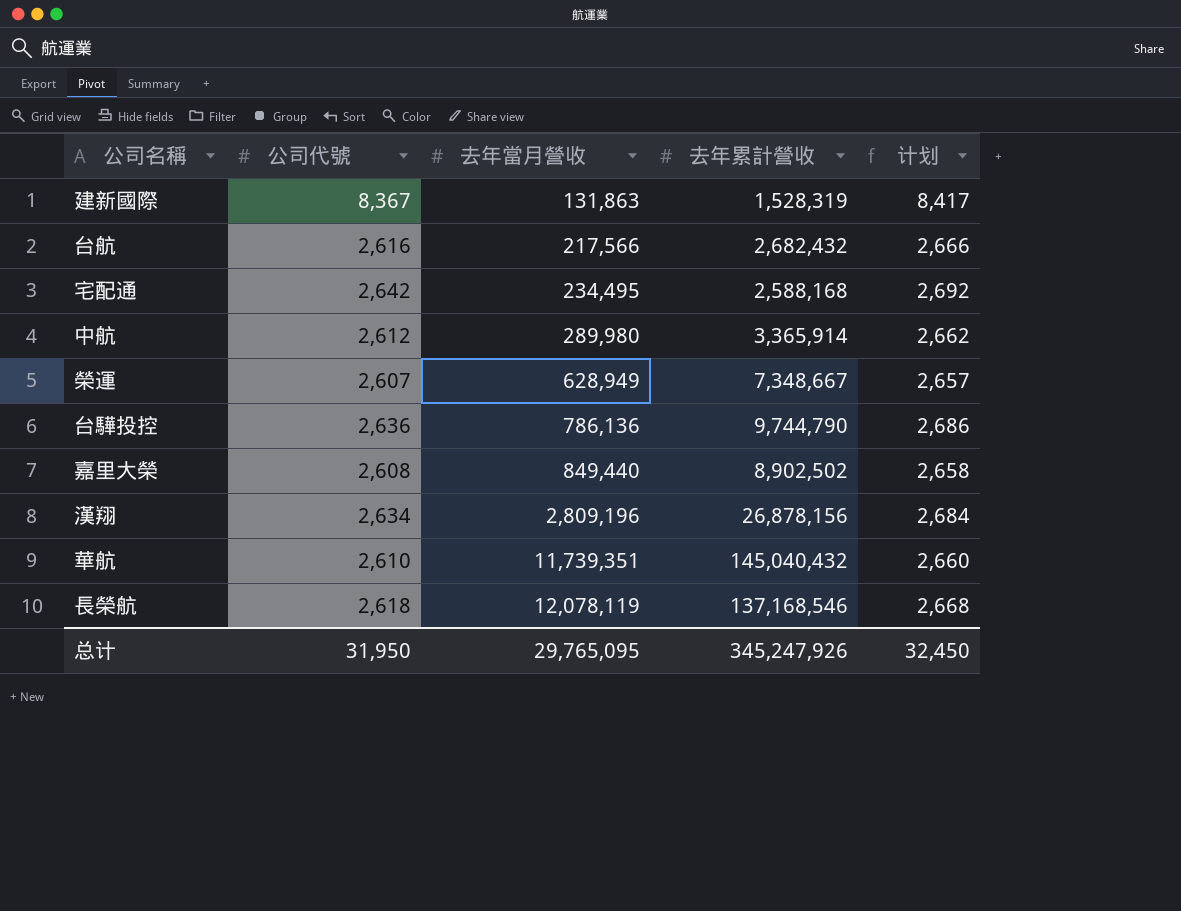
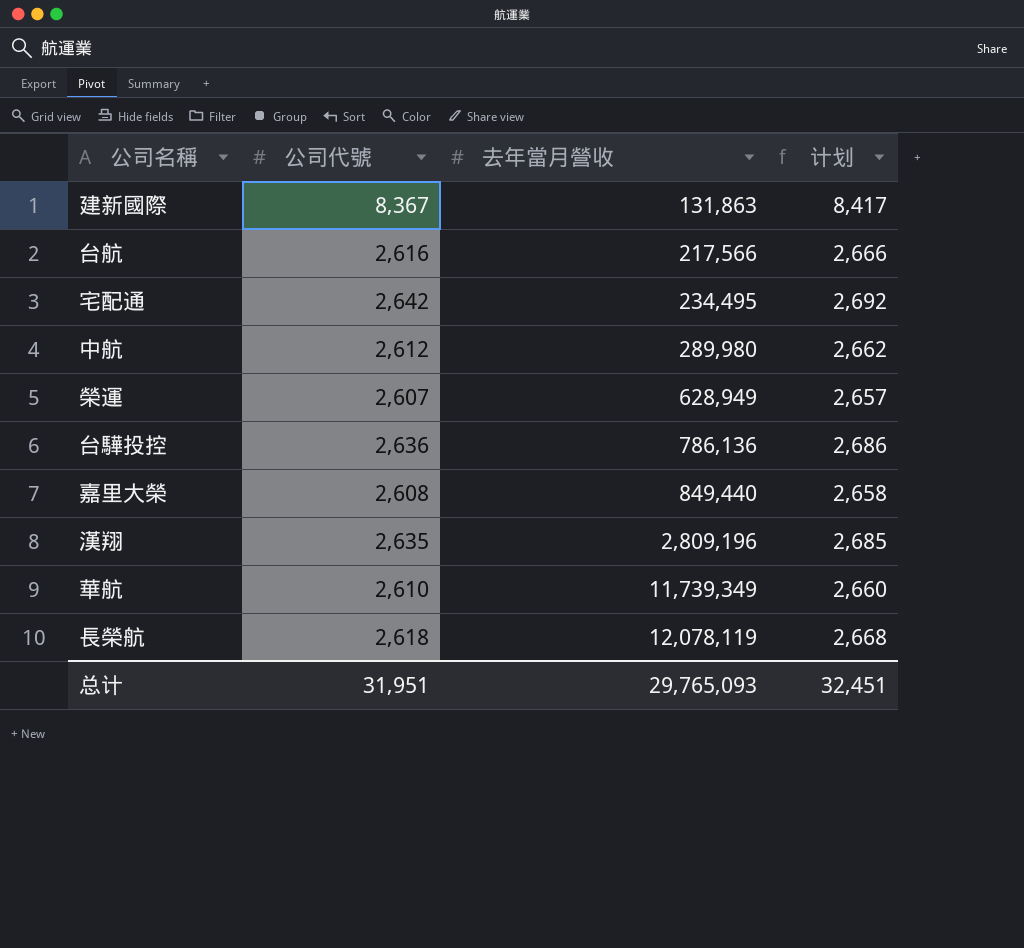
column 去年累計營收 | position: 4 -> none
漢翔 | 公司代號: 2,634 -> 2,635
漢翔 | 计划: 2,684 -> 2,685
華航 | 去年當月營收: 11,739,351 -> 11,739,349
总计 | 公司代號: 31,950 -> 31,951
总计 | 去年當月營收: 29,765,095 -> 29,765,093
总计 | 计划: 32,450 -> 32,451

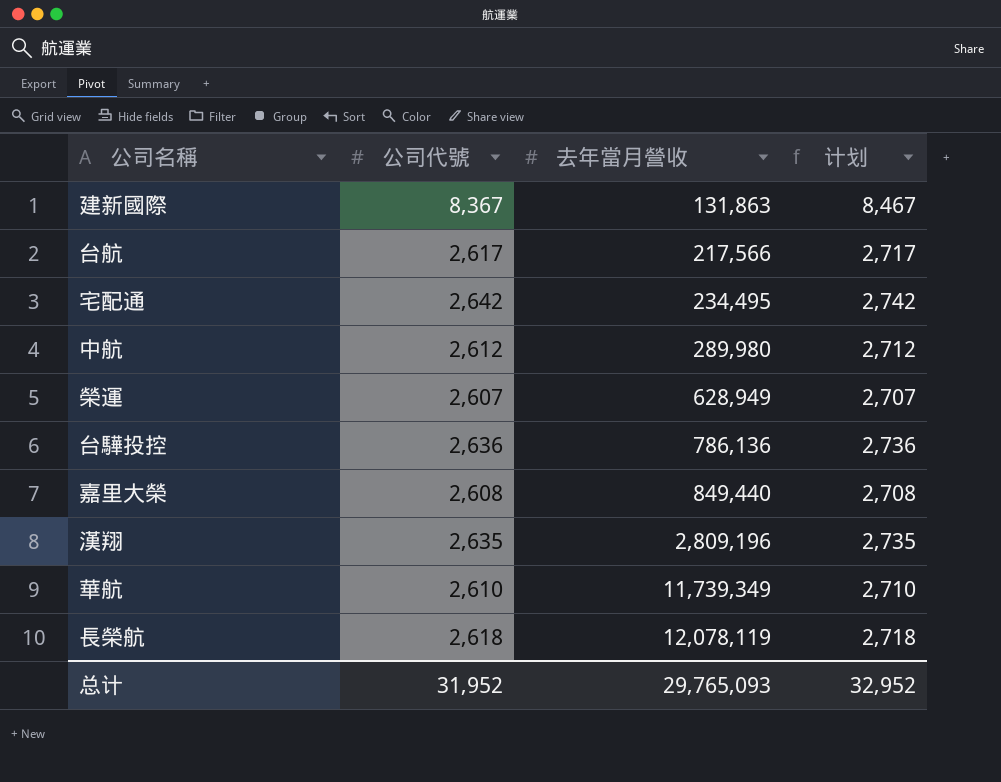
column 计划 | formula: [公司代號] + 50 -> [公司代號] + 100
台航 | 公司代號: 2,616 -> 2,617
总计 | 公司代號: 31,951 -> 31,952
总计 | 计划: 32,451 -> 32,952

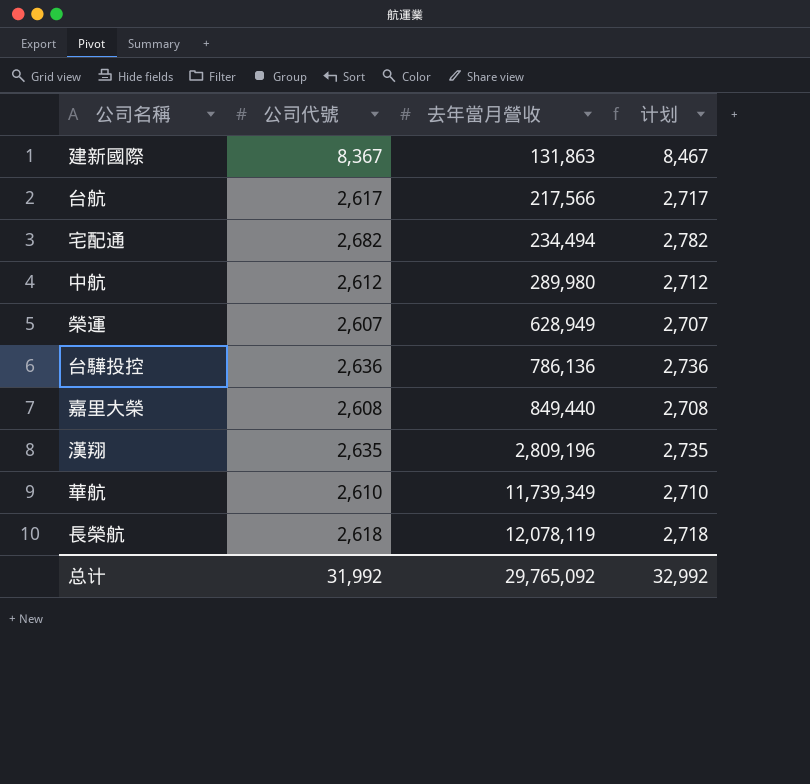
宅配通 | 公司代號: 2,642 -> 2,682
宅配通 | 去年當月營收: 234,495 -> 234,494
宅配通 | 计划: 2,742 -> 2,782
总计 | 公司代號: 31,952 -> 31,992
总计 | 去年當月營收: 29,765,093 -> 29,765,092
总计 | 计划: 32,952 -> 32,992

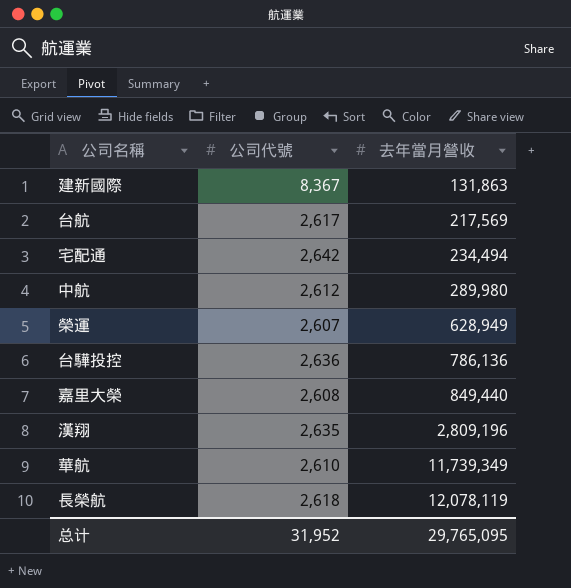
column 计划 | formula: [公司代號] + 100 -> none
台航 | 去年當月營收: 217,566 -> 217,569
宅配通 | 公司代號: 2,682 -> 2,642
总计 | 公司代號: 31,992 -> 31,952
总计 | 去年當月營收: 29,765,092 -> 29,765,095

